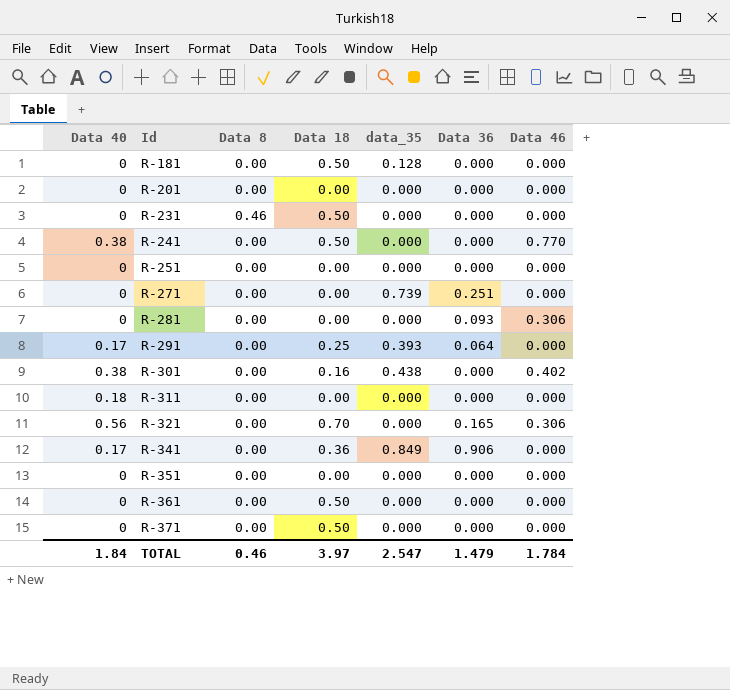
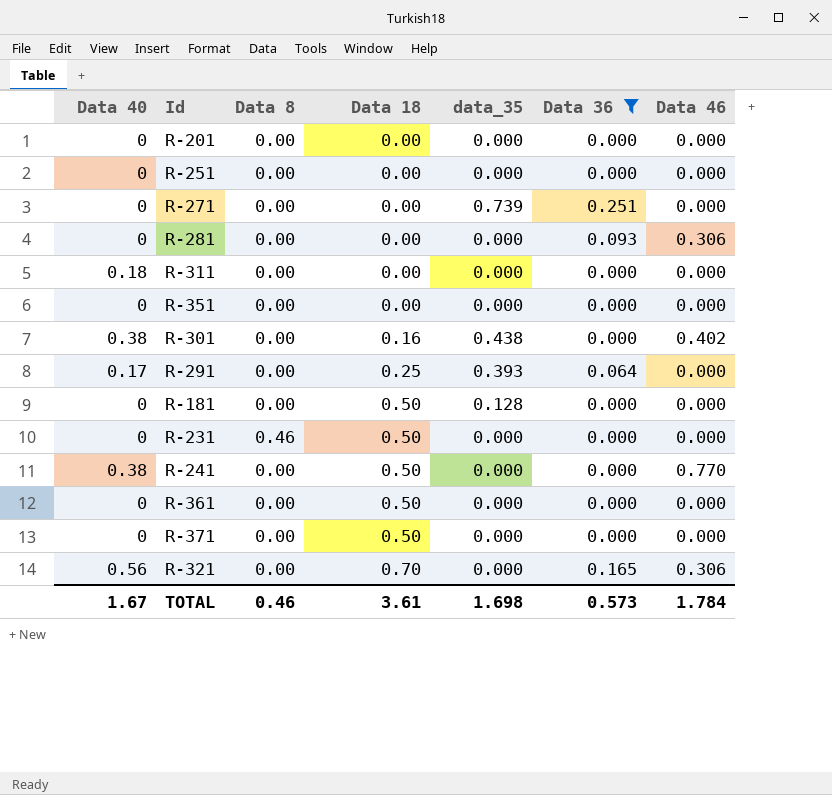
filter: none -> Data 36 != 0.906
row order: Id ascending -> Data 18 ascending
TOTAL | Data 40: 1.84 -> 1.67
TOTAL | Data 18: 3.97 -> 3.61
TOTAL | data_35: 2.547 -> 1.698
TOTAL | Data 36: 1.479 -> 0.573

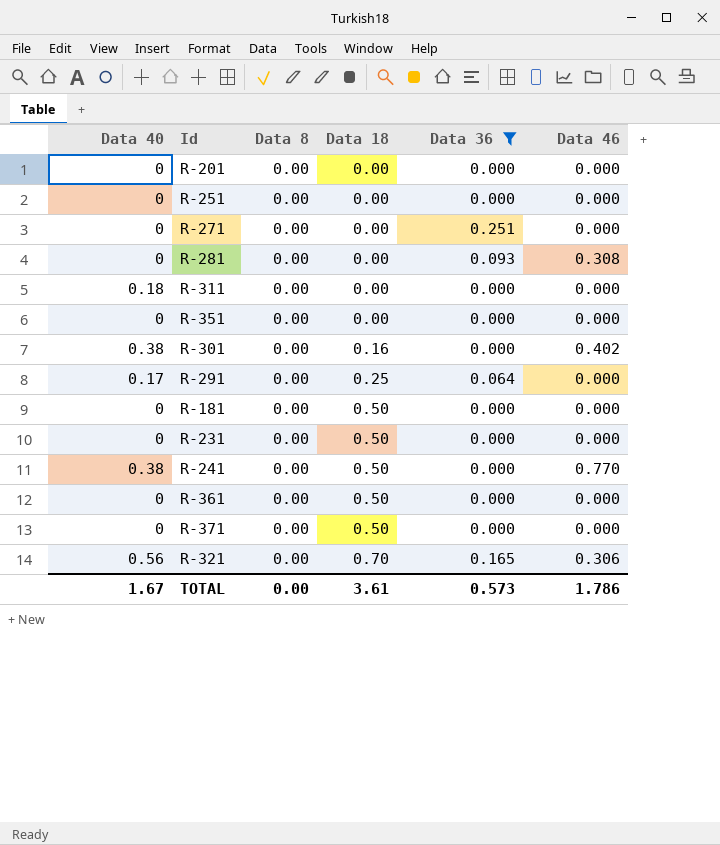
column data_35 | position: 5 -> none
R-281 | Data 46: 0.306 -> 0.308
R-231 | Data 8: 0.46 -> 0.00
TOTAL | Data 8: 0.46 -> 0.00
TOTAL | Data 46: 1.784 -> 1.786

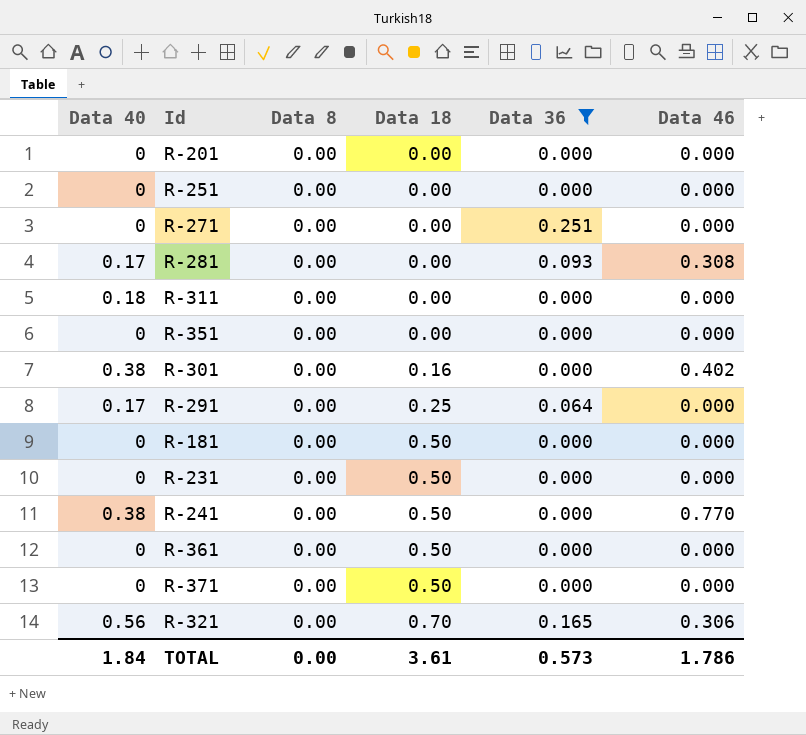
R-281 | Data 40: 0 -> 0.17
TOTAL | Data 40: 1.67 -> 1.84

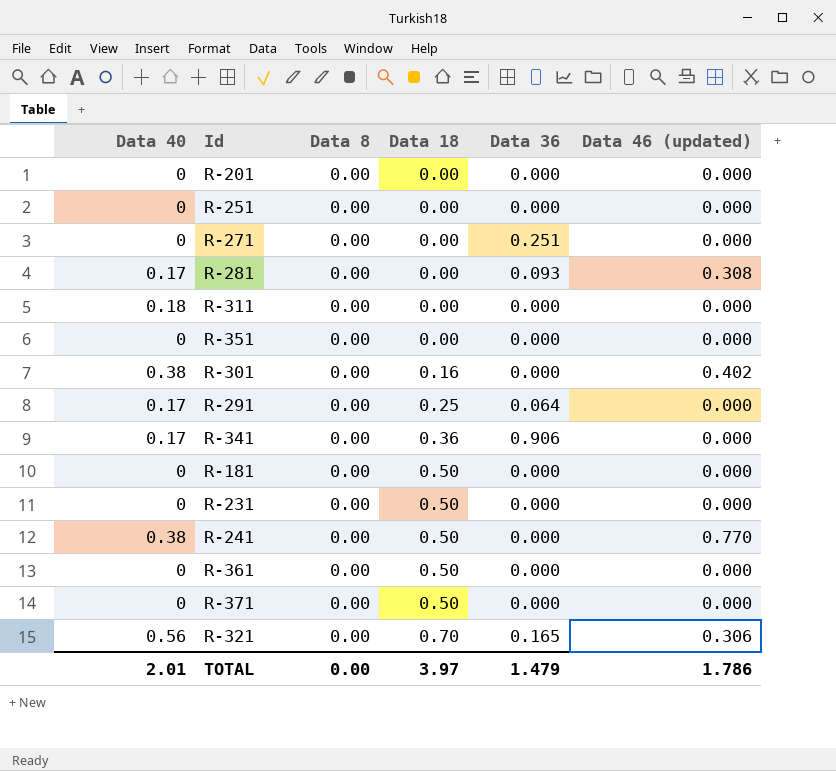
filter: Data 36 != 0.906 -> none
column name: Data 46 -> Data 46 (updated)
TOTAL | Data 40: 1.84 -> 2.01
TOTAL | Data 18: 3.61 -> 3.97
TOTAL | Data 36: 0.573 -> 1.479

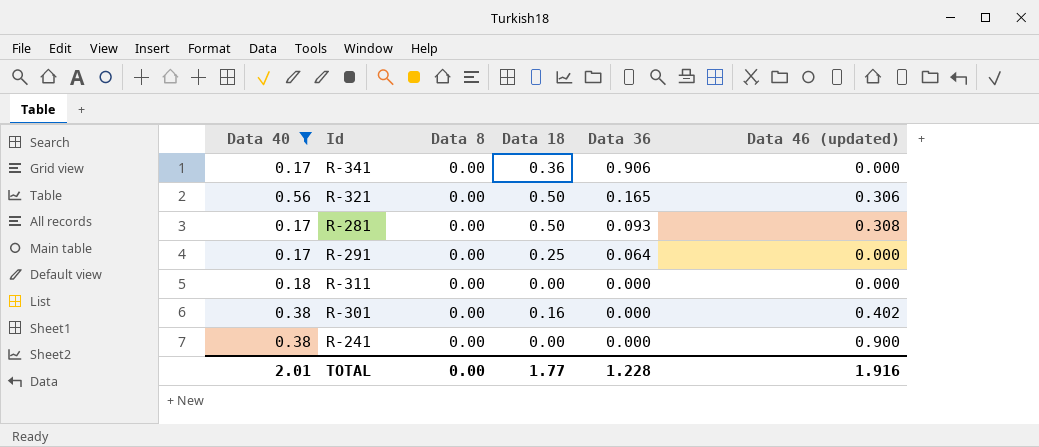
filter: none -> Data 40 != 0
row order: Data 18 ascending -> Data 36 descending
R-321 | Data 18: 0.70 -> 0.50
R-281 | Data 18: 0.00 -> 0.50
R-241 | Data 18: 0.50 -> 0.00
R-241 | Data 46 (updated): 0.770 -> 0.900
TOTAL | Data 18: 3.97 -> 1.77
TOTAL | Data 36: 1.479 -> 1.228
TOTAL | Data 46 (updated): 1.786 -> 1.916

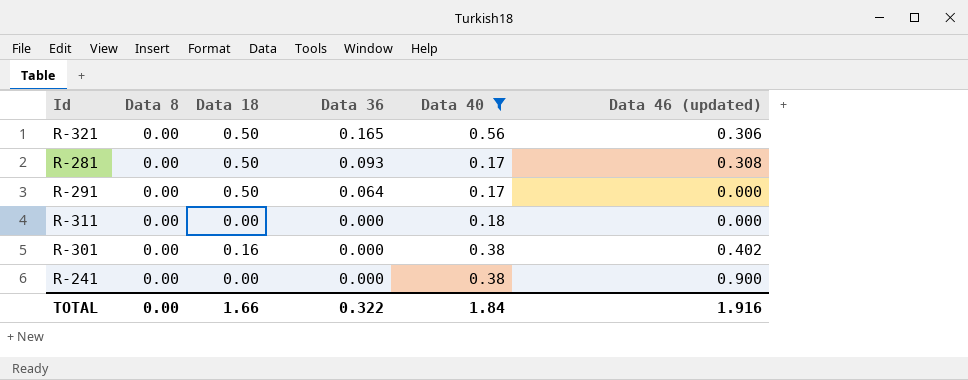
column Data 40 | position: 1 -> 5
row R-341: 0.17 | 0.00 | 0.36 | 0.906 | 0.000 -> none
R-291 | Data 18: 0.25 -> 0.50
TOTAL | Data 18: 1.77 -> 1.66
TOTAL | Data 36: 1.228 -> 0.322
TOTAL | Data 40: 2.01 -> 1.84

